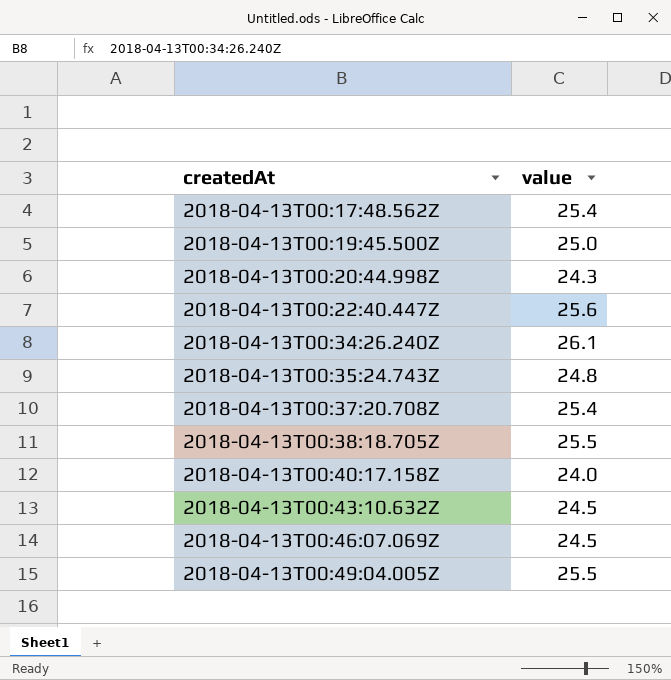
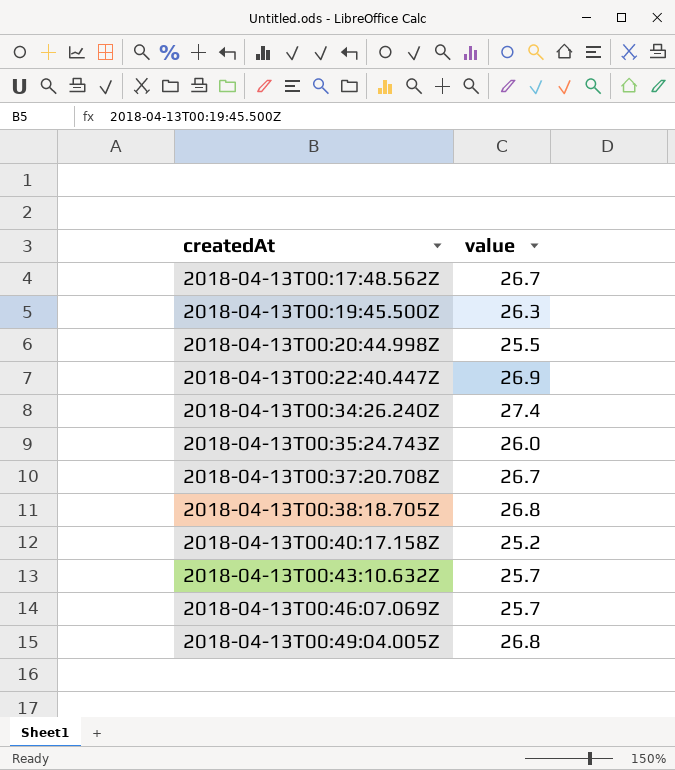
2018-04-13T00:17:48.562Z | value: 25.4 -> 26.7
2018-04-13T00:19:45.500Z | value: 25.0 -> 26.3
2018-04-13T00:20:44.998Z | value: 24.3 -> 25.5
2018-04-13T00:22:40.447Z | value: 25.6 -> 26.9
2018-04-13T00:34:26.240Z | value: 26.1 -> 27.4
2018-04-13T00:35:24.743Z | value: 24.8 -> 26.0
2018-04-13T00:37:20.708Z | value: 25.4 -> 26.7
2018-04-13T00:38:18.705Z | value: 25.5 -> 26.8
2018-04-13T00:40:17.158Z | value: 24.0 -> 25.2
2018-04-13T00:43:10.632Z | value: 24.5 -> 25.7
2018-04-13T00:46:07.069Z | value: 24.5 -> 25.7
2018-04-13T00:49:04.005Z | value: 25.5 -> 26.8

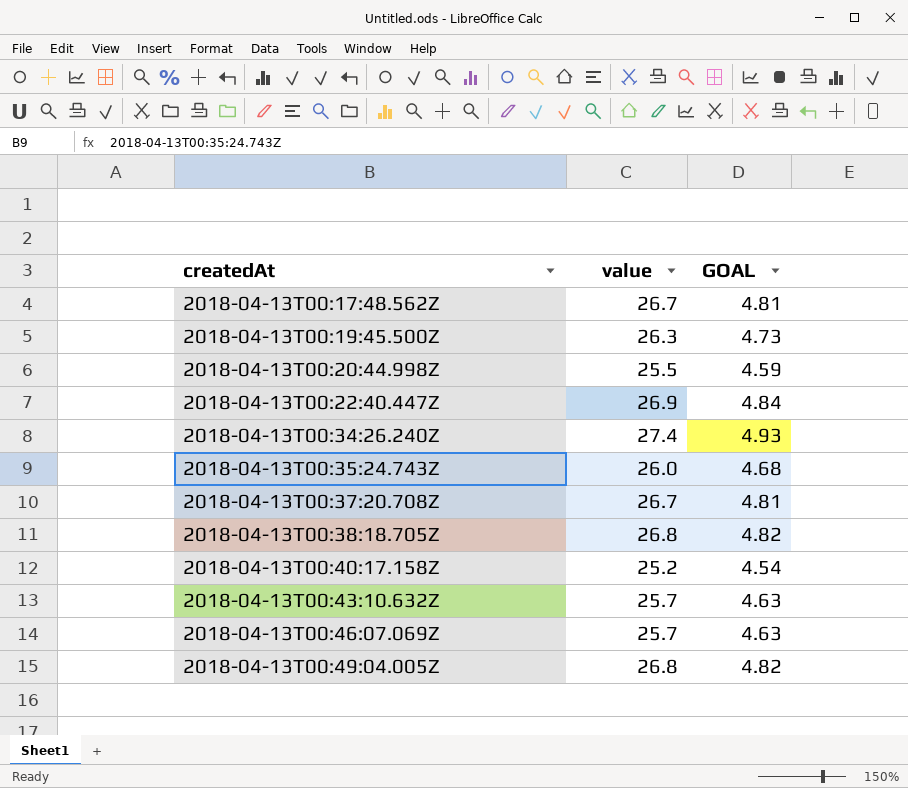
column GOAL | formula: none -> [value] * 0.18

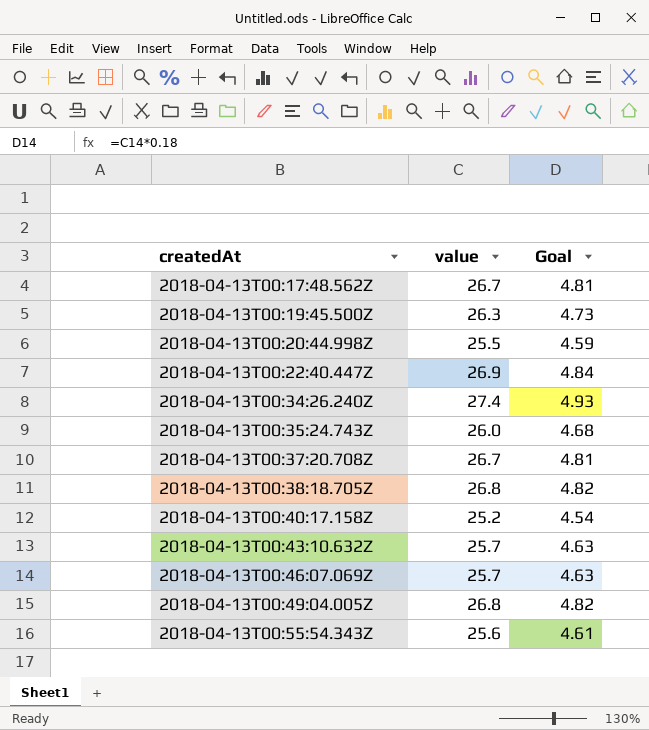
column name: GOAL -> Goal
row 2018-04-13T00:55:54.343Z: none -> 25.6 | 4.61

